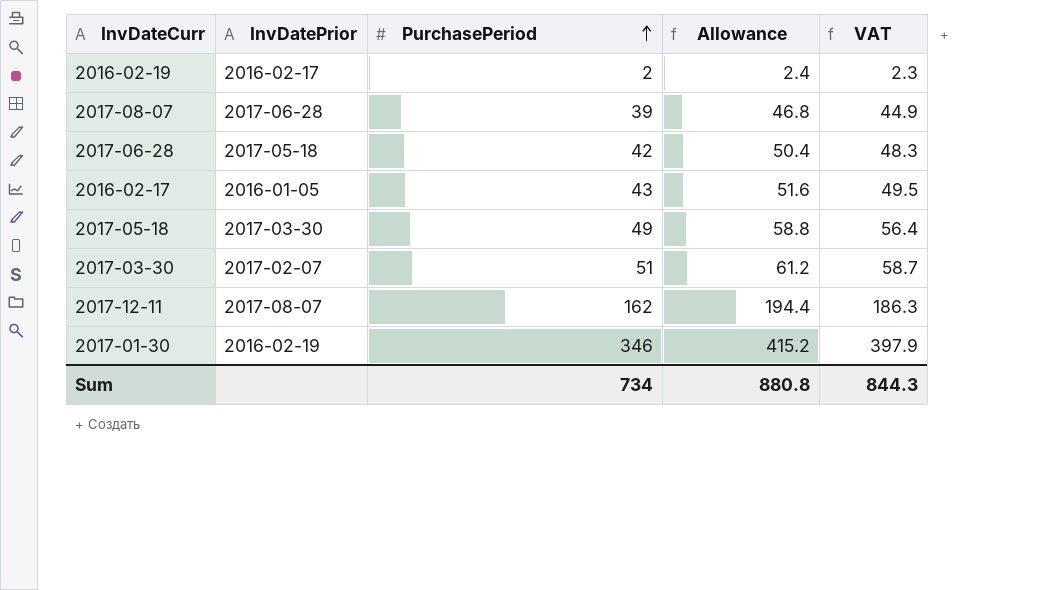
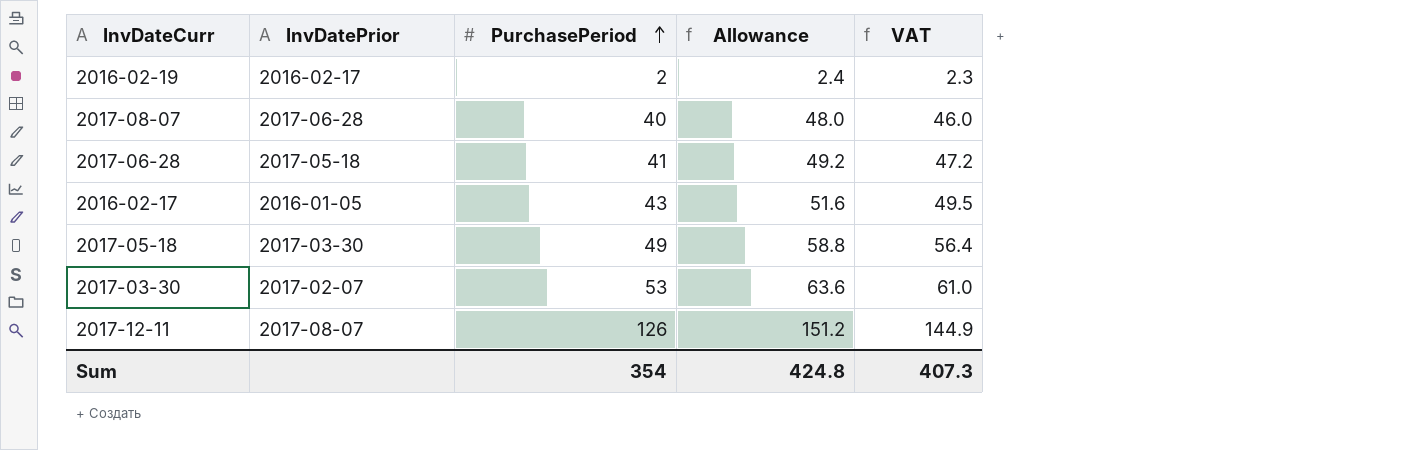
row 2017-01-30: 2016-02-19 | 346 | 415.2 | 397.9 -> none
2017-08-07 | PurchasePeriod: 39 -> 40
2017-08-07 | Allowance: 46.8 -> 48.0
2017-08-07 | VAT: 44.9 -> 46.0
2017-06-28 | PurchasePeriod: 42 -> 41
2017-06-28 | Allowance: 50.4 -> 49.2
2017-06-28 | VAT: 48.3 -> 47.2
2017-03-30 | PurchasePeriod: 51 -> 53
2017-03-30 | Allowance: 61.2 -> 63.6
2017-03-30 | VAT: 58.7 -> 61.0
2017-12-11 | PurchasePeriod: 162 -> 126
2017-12-11 | Allowance: 194.4 -> 151.2
2017-12-11 | VAT: 186.3 -> 144.9
Sum | PurchasePeriod: 734 -> 354
Sum | Allowance: 880.8 -> 424.8
Sum | VAT: 844.3 -> 407.3

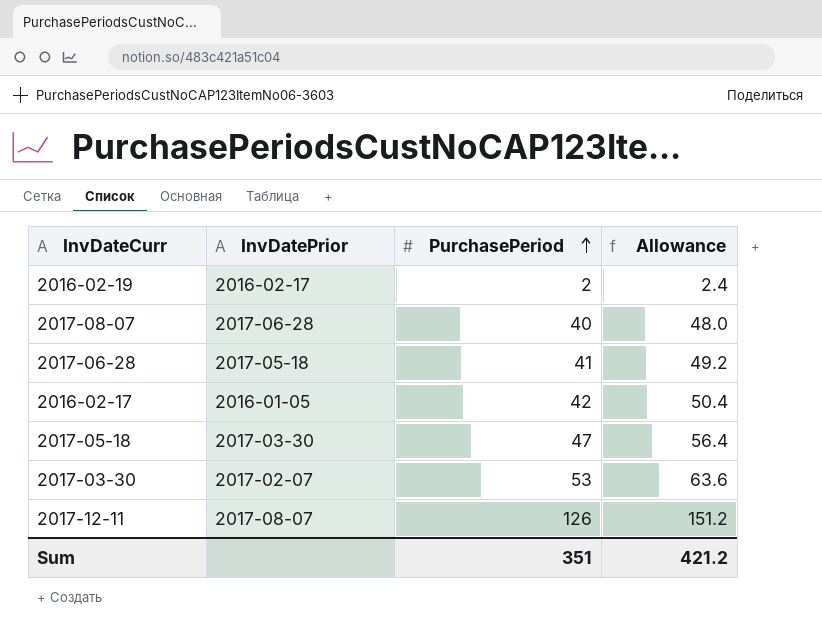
column VAT | formula: [PurchasePeriod] * 1.15 -> none
2016-02-17 | PurchasePeriod: 43 -> 42
2016-02-17 | Allowance: 51.6 -> 50.4
2017-05-18 | PurchasePeriod: 49 -> 47
2017-05-18 | Allowance: 58.8 -> 56.4
Sum | PurchasePeriod: 354 -> 351
Sum | Allowance: 424.8 -> 421.2

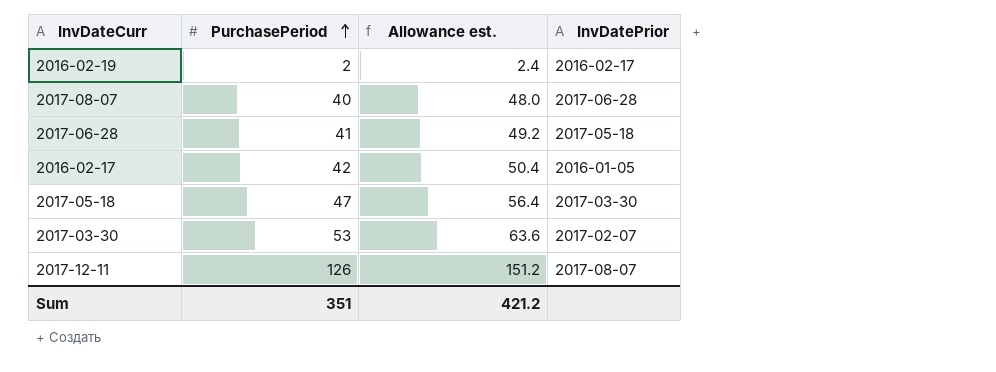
column name: Allowance -> Allowance est.
column InvDatePrior | position: 2 -> 4

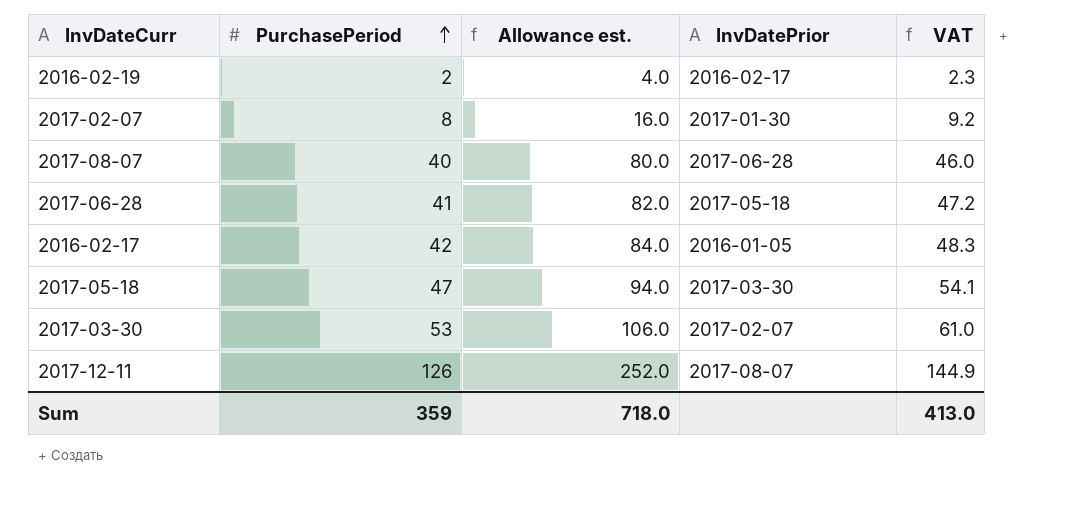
column Allowance est. | formula: [PurchasePeriod] * 1.2 -> [PurchasePeriod] * 2
column VAT | formula: none -> [PurchasePeriod] * 1.15
row 2017-02-07: none -> 8 | 16.0 | 2017-01-30 | 9.2
Sum | PurchasePeriod: 351 -> 359
Sum | Allowance est.: 421.2 -> 718.0

